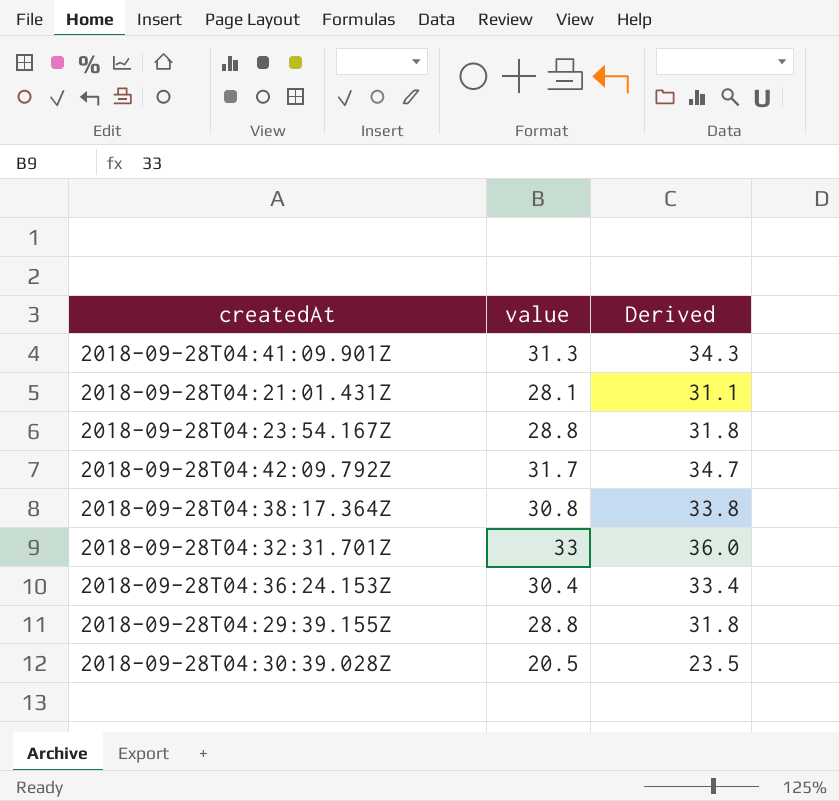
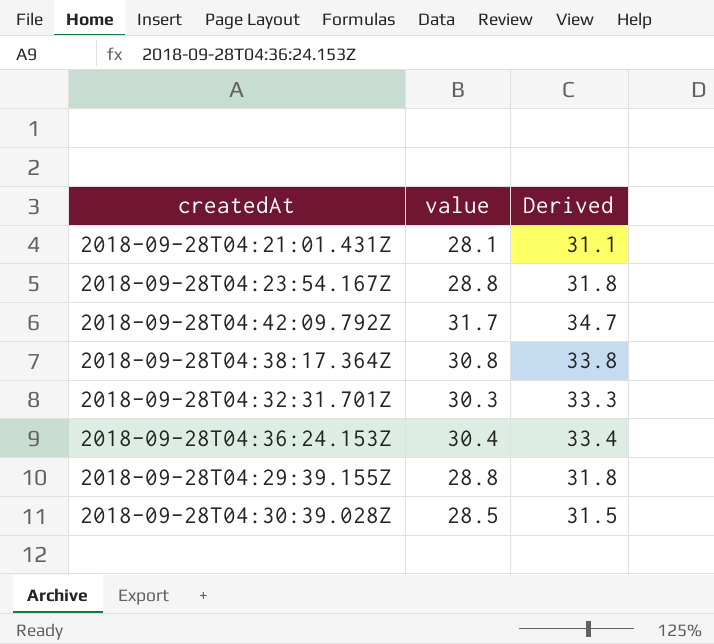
row 2018-09-28T04:41:09.901Z: 31.3 | 34.3 -> none
2018-09-28T04:32:31.701Z | value: 33 -> 30.3
2018-09-28T04:32:31.701Z | Derived: 36.0 -> 33.3
2018-09-28T04:30:39.028Z | value: 20.5 -> 28.5
2018-09-28T04:30:39.028Z | Derived: 23.5 -> 31.5

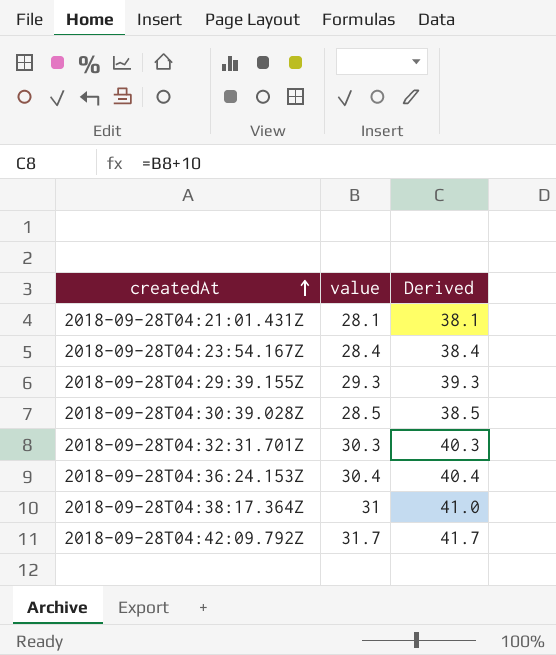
row order: none -> createdAt ascending
column Derived | formula: [value] + 3 -> [value] + 10
2018-09-28T04:23:54.167Z | value: 28.8 -> 28.4
2018-09-28T04:29:39.155Z | value: 28.8 -> 29.3
2018-09-28T04:38:17.364Z | value: 30.8 -> 31

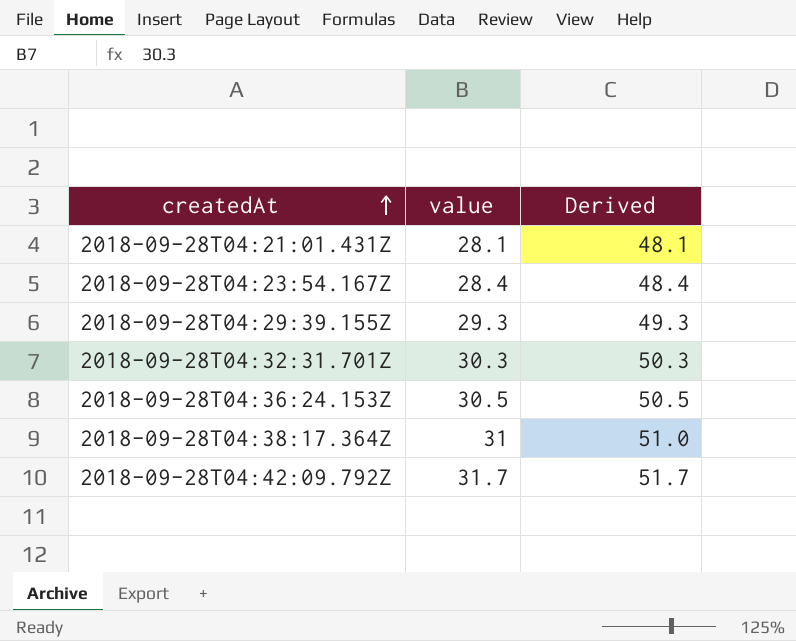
column Derived | formula: [value] + 10 -> [value] + 20
row 2018-09-28T04:30:39.028Z: 28.5 | 38.5 -> none
2018-09-28T04:36:24.153Z | value: 30.4 -> 30.5

